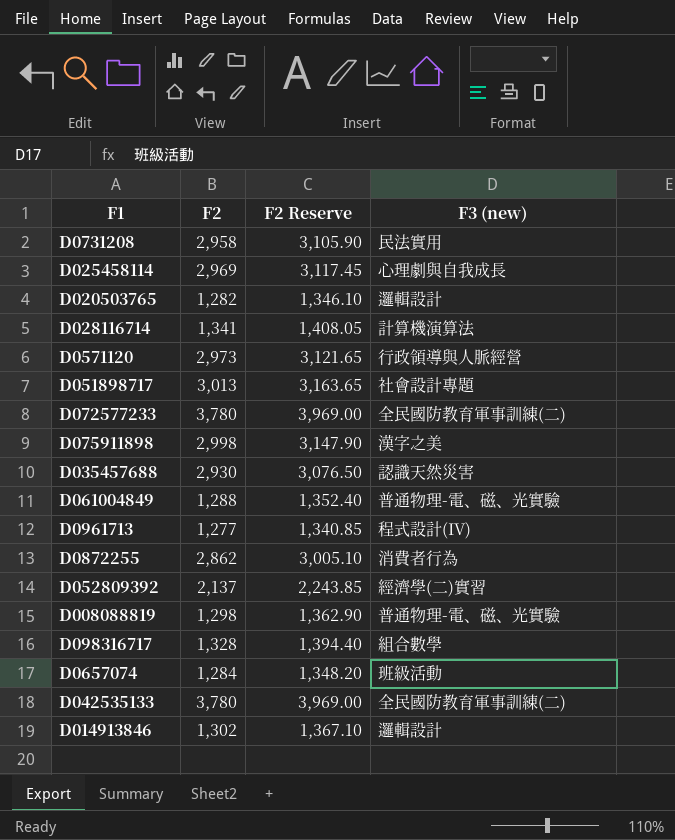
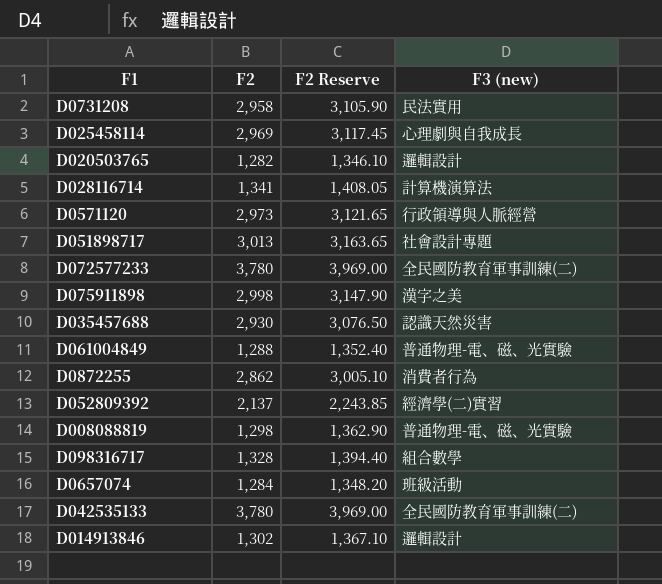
row D0961713: 1,277 | 1,340.85 | 程式設計(IV) -> none

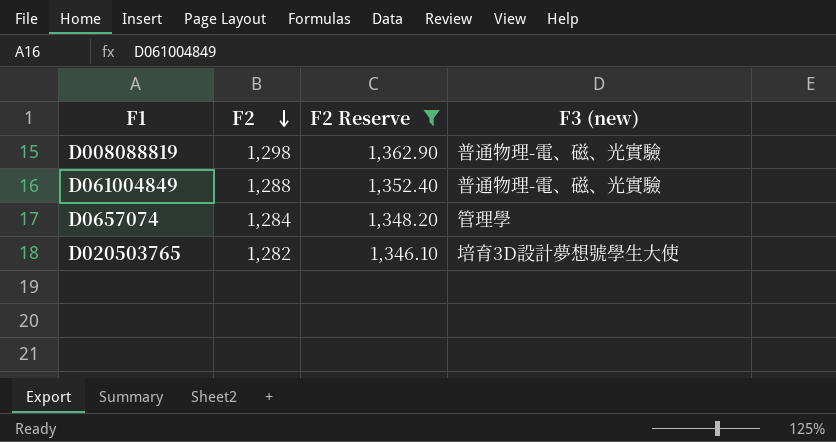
filter: none -> F2 Reserve <= 1,362.90
row order: none -> F2 descending
D0657074 | F3 (new): 班級活動 -> 管理學
D020503765 | F3 (new): 邏輯設計 -> 培育3D設計夢想號學生大使

